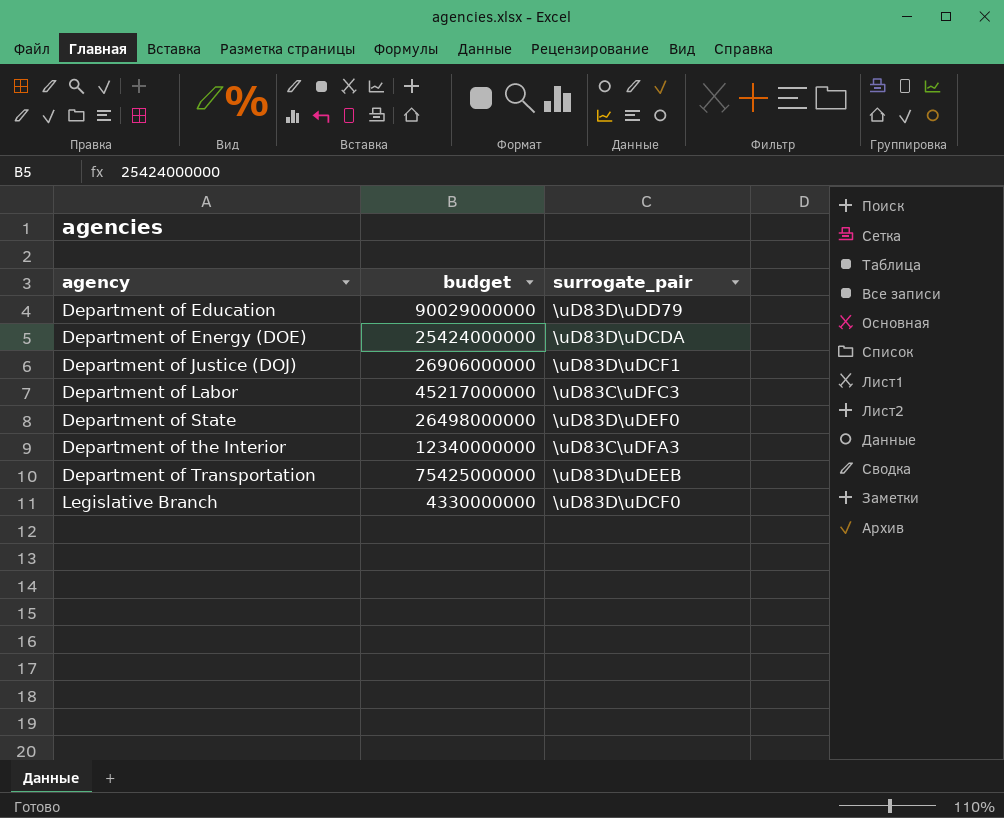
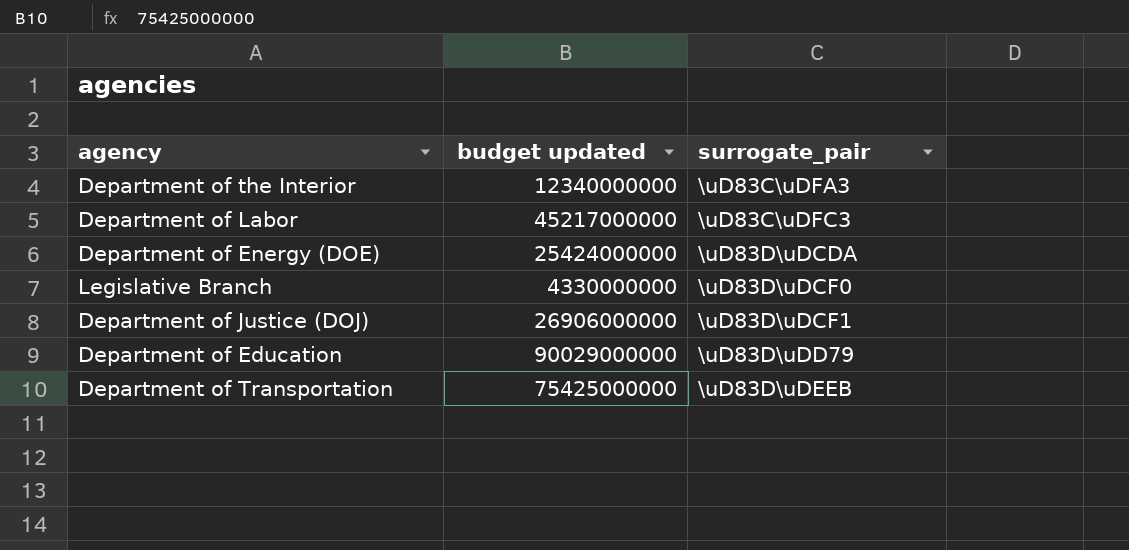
row order: agency ascending -> surrogate_pair ascending
column name: budget -> budget updated
row Department of State: 26498000000 | \uD83D\uDEF0 -> none

